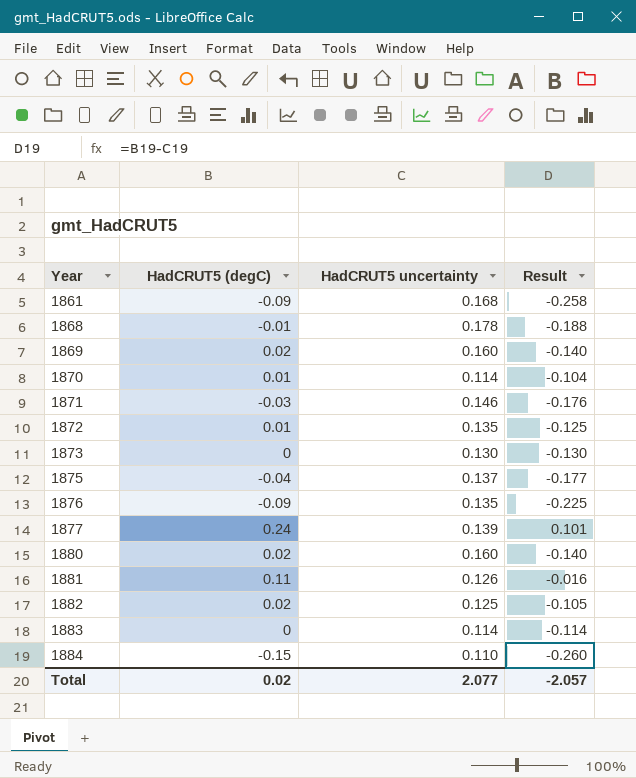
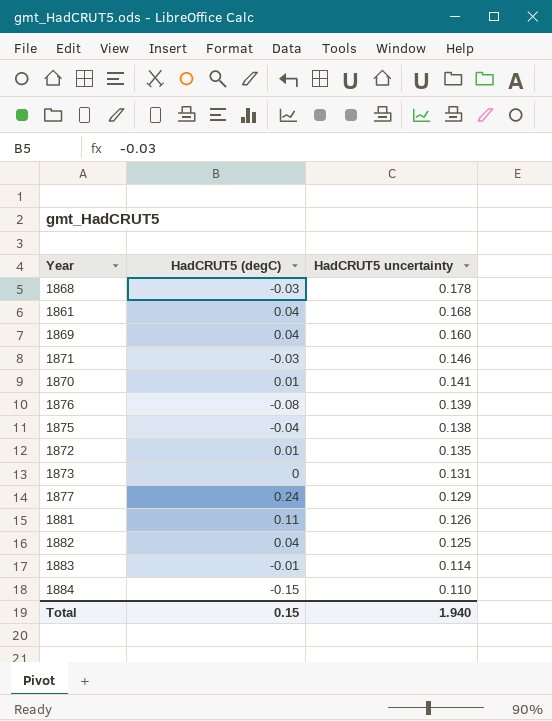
row order: Year ascending -> HadCRUT5 uncertainty descending
column Result | formula: [HadCRUT5 (degC)] - [HadCRUT5 uncertainty] -> none
row 1880: 0.02 | 0.160 | -0.140 -> none
1868 | HadCRUT5 (degC): -0.01 -> -0.03
1861 | HadCRUT5 (degC): -0.09 -> 0.04
1869 | HadCRUT5 (degC): 0.02 -> 0.04
1870 | HadCRUT5 uncertainty: 0.114 -> 0.141
1876 | HadCRUT5 (degC): -0.09 -> -0.08
1876 | HadCRUT5 uncertainty: 0.135 -> 0.139
1875 | HadCRUT5 uncertainty: 0.137 -> 0.138
1873 | HadCRUT5 uncertainty: 0.130 -> 0.131
1877 | HadCRUT5 uncertainty: 0.139 -> 0.129
1882 | HadCRUT5 (degC): 0.02 -> 0.04
1883 | HadCRUT5 (degC): 0 -> -0.01
Total | HadCRUT5 (degC): 0.02 -> 0.15
Total | HadCRUT5 uncertainty: 2.077 -> 1.940

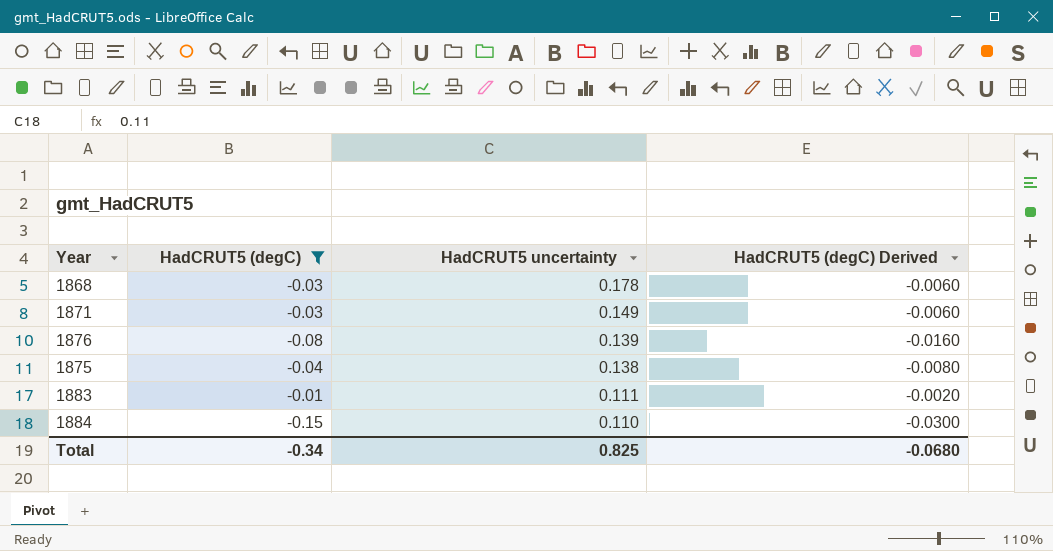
filter: none -> HadCRUT5 (degC) <= -0.01
column HadCRUT5 (degC) Derived | formula: none -> [HadCRUT5 (degC)] * 0.2
1871 | HadCRUT5 uncertainty: 0.146 -> 0.149
1883 | HadCRUT5 uncertainty: 0.114 -> 0.111
Total | HadCRUT5 (degC): 0.15 -> -0.34
Total | HadCRUT5 uncertainty: 1.940 -> 0.825

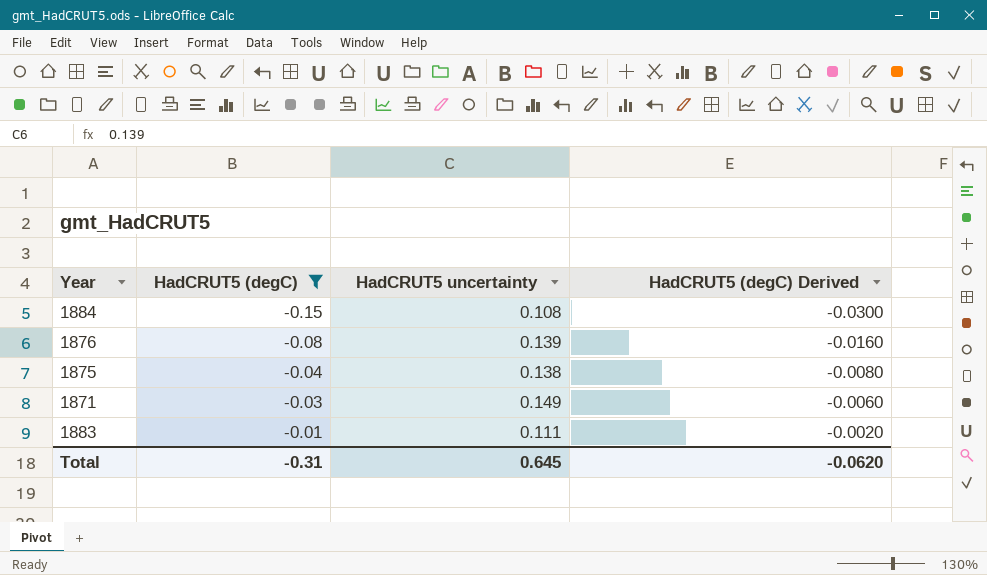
row order: HadCRUT5 uncertainty descending -> HadCRUT5 (degC) ascending
row 1868: -0.03 | 0.178 | -0.0060 -> none
1884 | HadCRUT5 uncertainty: 0.110 -> 0.108
Total | HadCRUT5 (degC): -0.34 -> -0.31
Total | HadCRUT5 uncertainty: 0.825 -> 0.645
Total | HadCRUT5 (degC) Derived: -0.0680 -> -0.0620

